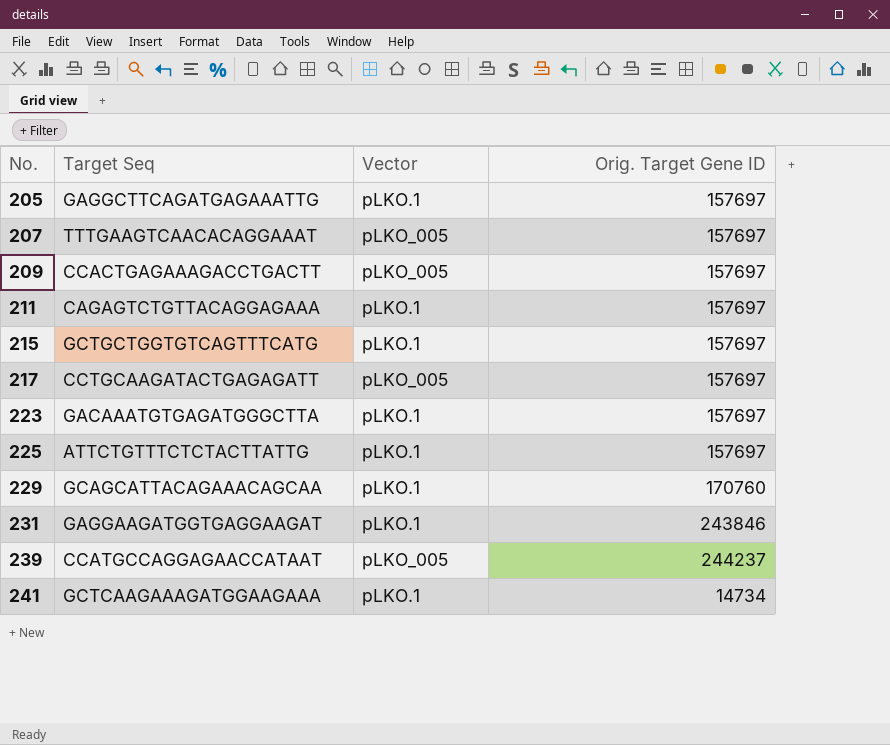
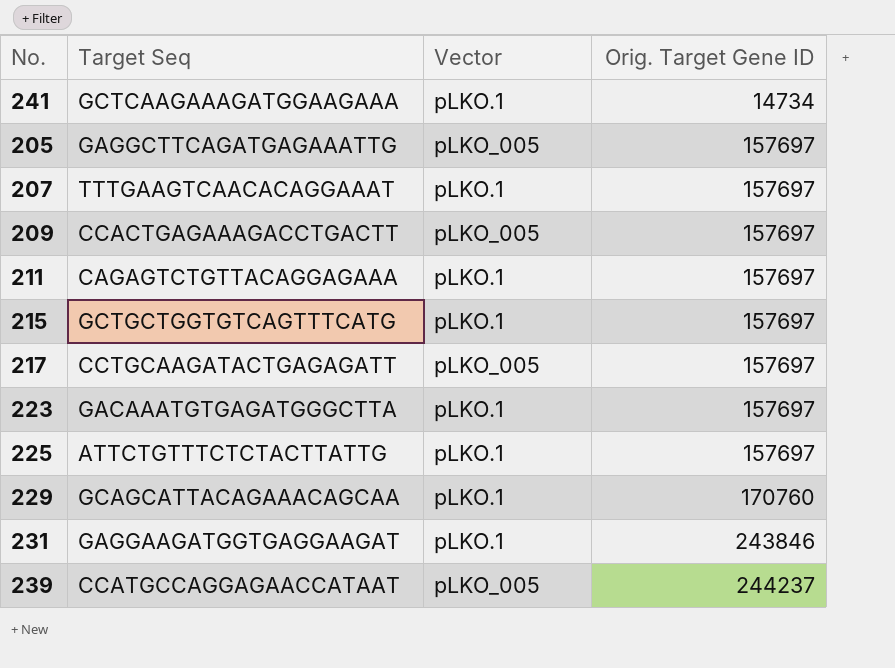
row order: No. ascending -> Orig. Target Gene ID ascending
205 | Vector: pLKO.1 -> pLKO_005
207 | Vector: pLKO_005 -> pLKO.1

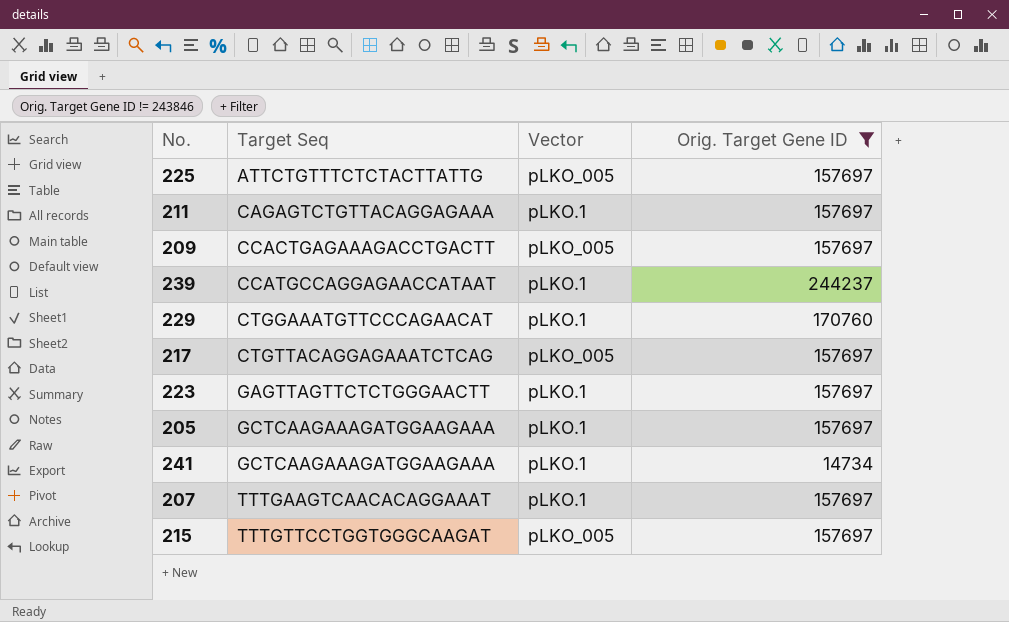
filter: none -> Orig. Target Gene ID != 243846
row order: Orig. Target Gene ID ascending -> Target Seq ascending
225 | Vector: pLKO.1 -> pLKO_005
239 | Vector: pLKO_005 -> pLKO.1
229 | Target Seq: GCAGCATTACAGAAACAGCAA -> CTGGAAATGTTCCCAGAACAT
217 | Target Seq: CCTGCAAGATACTGAGAGATT -> CTGTTACAGGAGAAATCTCAG
223 | Target Seq: GACAAATGTGAGATGGGCTTA -> GAGTTAGTTCTCTGGGAACTT
205 | Target Seq: GAGGCTTCAGATGAGAAATTG -> GCTCAAGAAAGATGGAAGAAA
205 | Vector: pLKO_005 -> pLKO.1
215 | Target Seq: GCTGCTGGTGTCAGTTTCATG -> TTTGTTCCTGGTGGGCAAGAT
215 | Vector: pLKO.1 -> pLKO_005

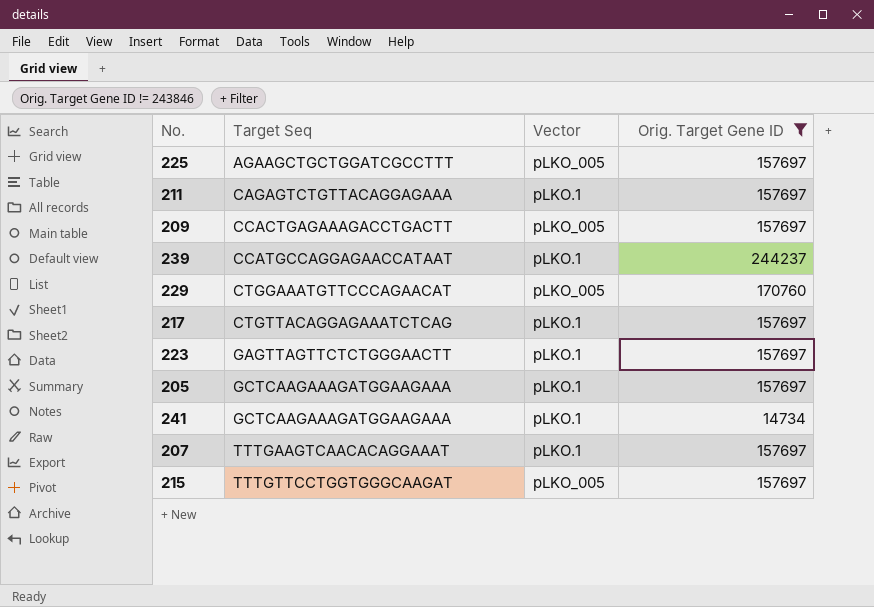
225 | Target Seq: ATTCTGTTTCTCTACTTATTG -> AGAAGCTGCTGGATCGCCTTT
229 | Vector: pLKO.1 -> pLKO_005
217 | Vector: pLKO_005 -> pLKO.1

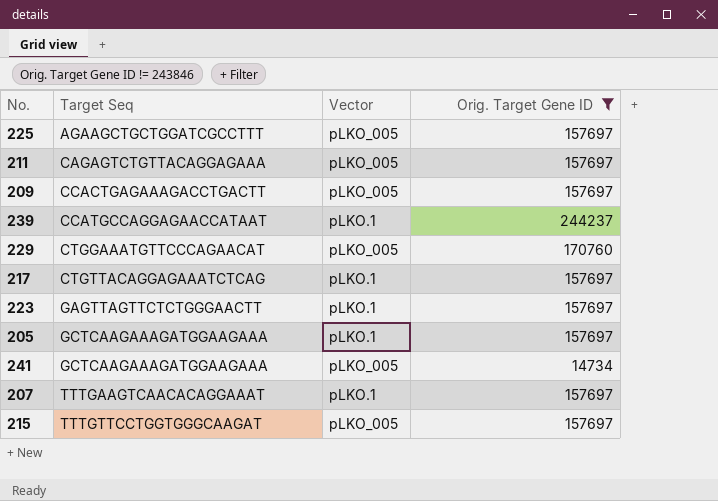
211 | Vector: pLKO.1 -> pLKO_005
241 | Vector: pLKO.1 -> pLKO_005

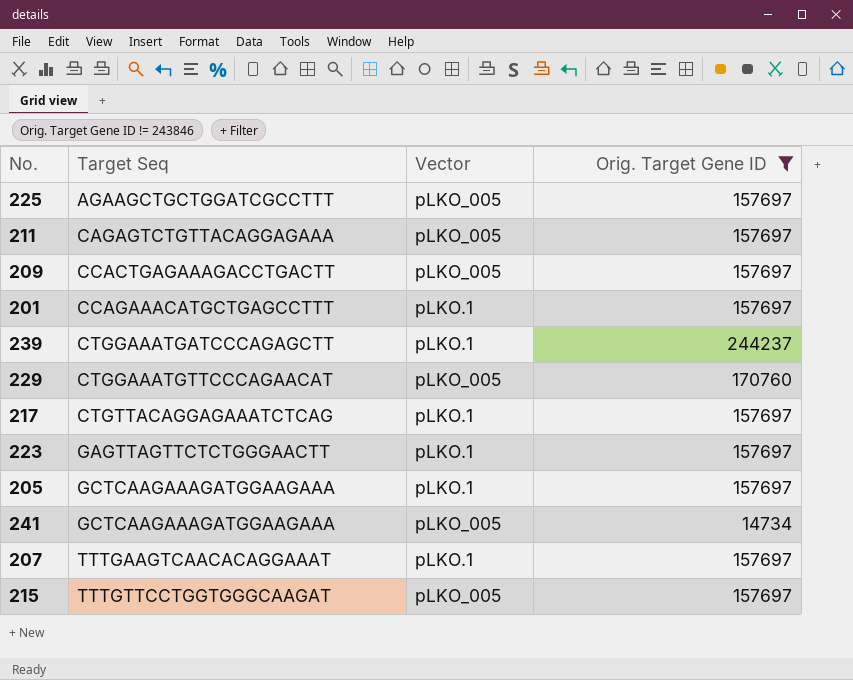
row 201: none -> CCAGAAACATGCTGAGCCTTT | pLKO.1 | 157697
239 | Target Seq: CCATGCCAGGAGAACCATAAT -> CTGGAAATGATCCCAGAGCTT

